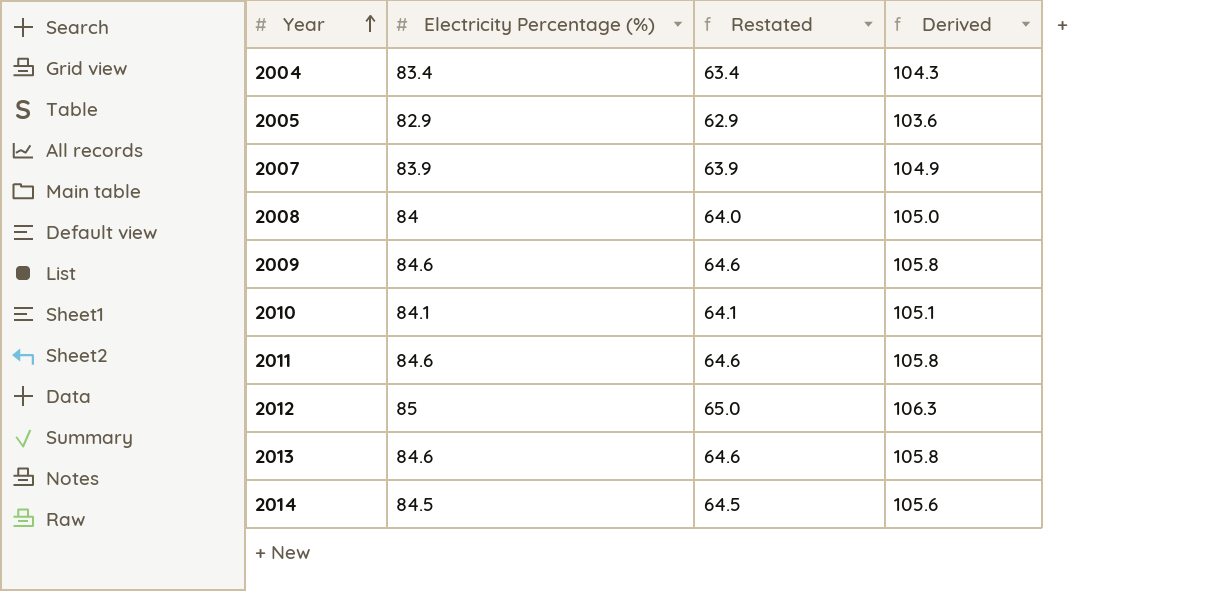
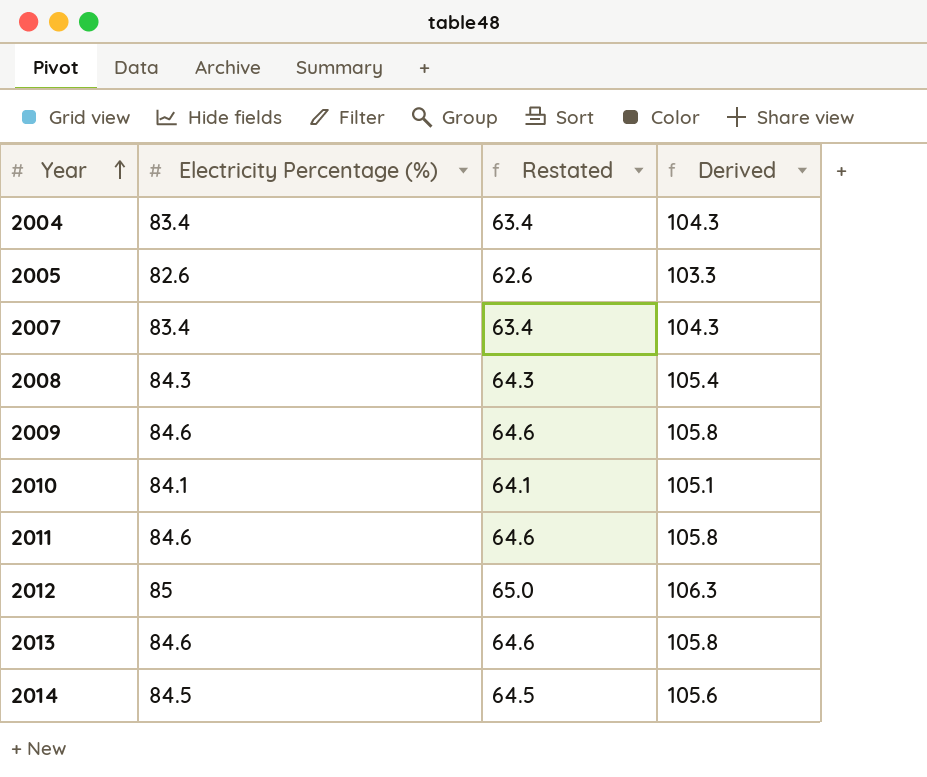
2005 | Electricity Percentage (%): 82.9 -> 82.6
2005 | Restated: 62.9 -> 62.6
2005 | Derived: 103.6 -> 103.3
2007 | Electricity Percentage (%): 83.9 -> 83.4
2007 | Restated: 63.9 -> 63.4
2007 | Derived: 104.9 -> 104.3
2008 | Electricity Percentage (%): 84 -> 84.3
2008 | Restated: 64.0 -> 64.3
2008 | Derived: 105.0 -> 105.4

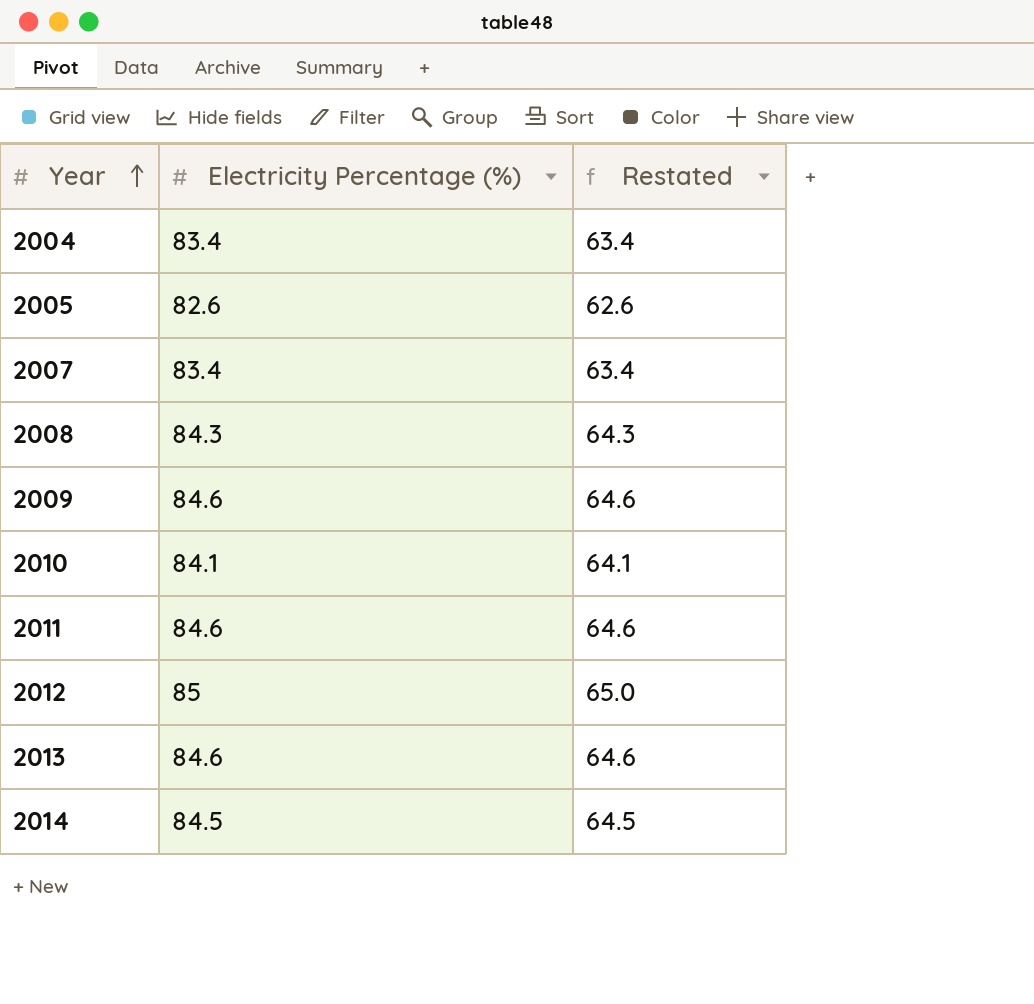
column Derived | formula: [Electricity Percentage (%)] * 1.25 -> none

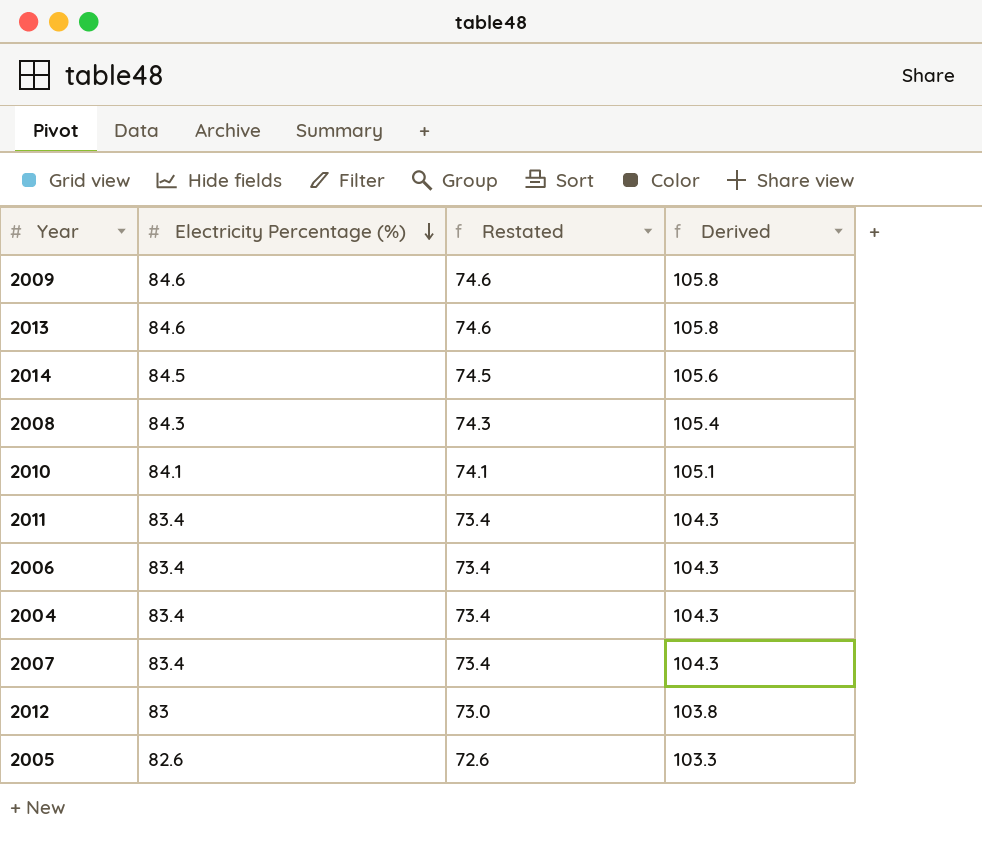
row order: Year ascending -> Electricity Percentage (%) descending
column Restated | formula: [Electricity Percentage (%)] - 20 -> [Electricity Percentage (%)] - 10
column Derived | formula: none -> [Electricity Percentage (%)] * 1.25
2011 | Electricity Percentage (%): 84.6 -> 83.4
row 2006: none -> 83.4 | 73.4 | 104.3
2012 | Electricity Percentage (%): 85 -> 83

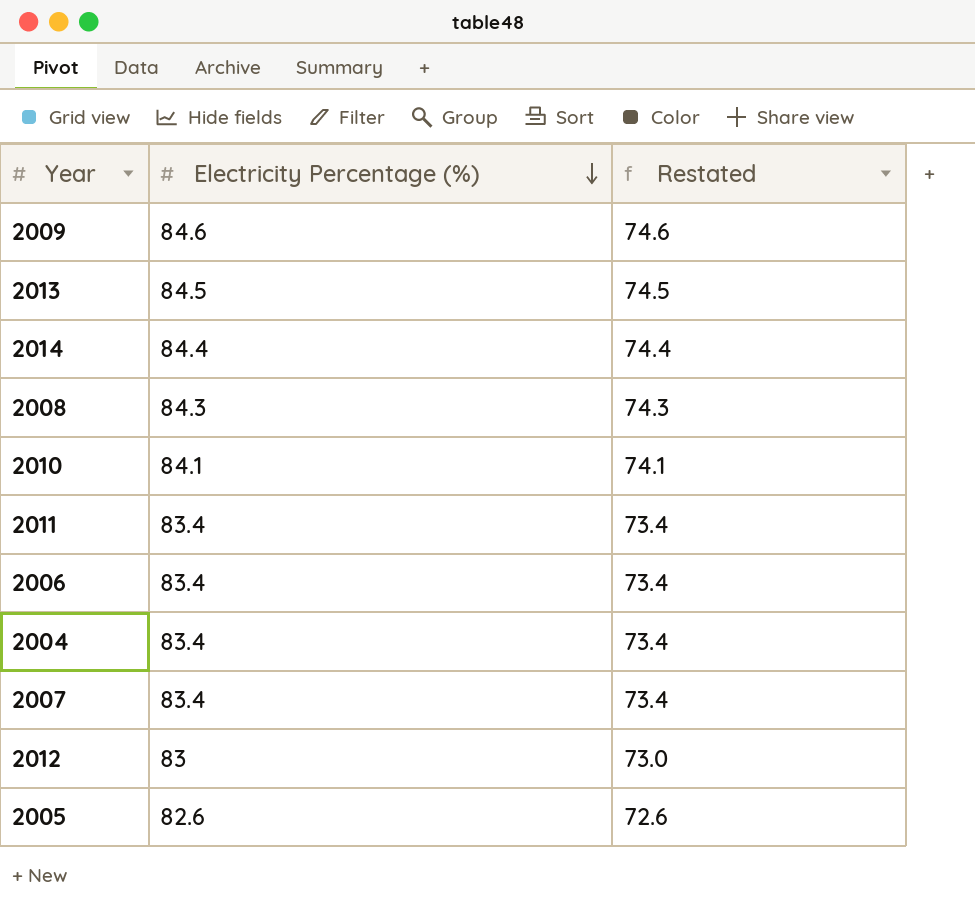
column Derived | formula: [Electricity Percentage (%)] * 1.25 -> none
2013 | Electricity Percentage (%): 84.6 -> 84.5
2013 | Restated: 74.6 -> 74.5
2014 | Electricity Percentage (%): 84.5 -> 84.4
2014 | Restated: 74.5 -> 74.4

